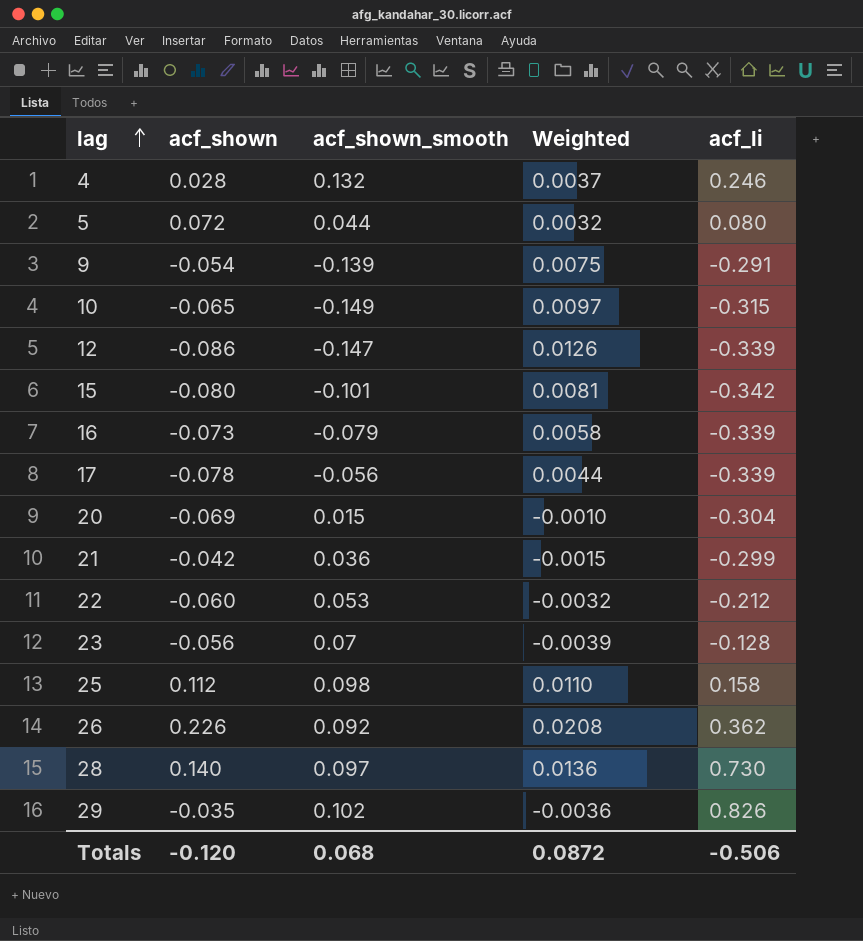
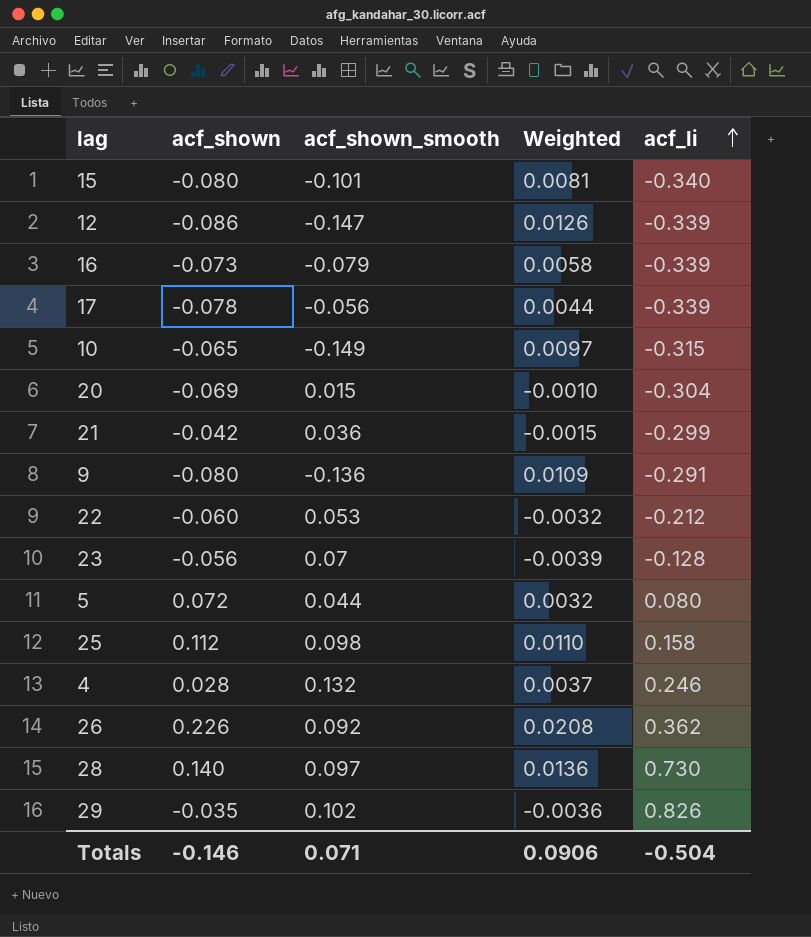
row order: lag ascending -> acf_li ascending
15 | acf_li: -0.342 -> -0.340
9 | acf_shown: -0.054 -> -0.080
9 | acf_shown_smooth: -0.139 -> -0.136
9 | Weighted: 0.0075 -> 0.0109
Totals | acf_shown: -0.120 -> -0.146
Totals | acf_shown_smooth: 0.068 -> 0.071
Totals | Weighted: 0.0872 -> 0.0906
Totals | acf_li: -0.506 -> -0.504

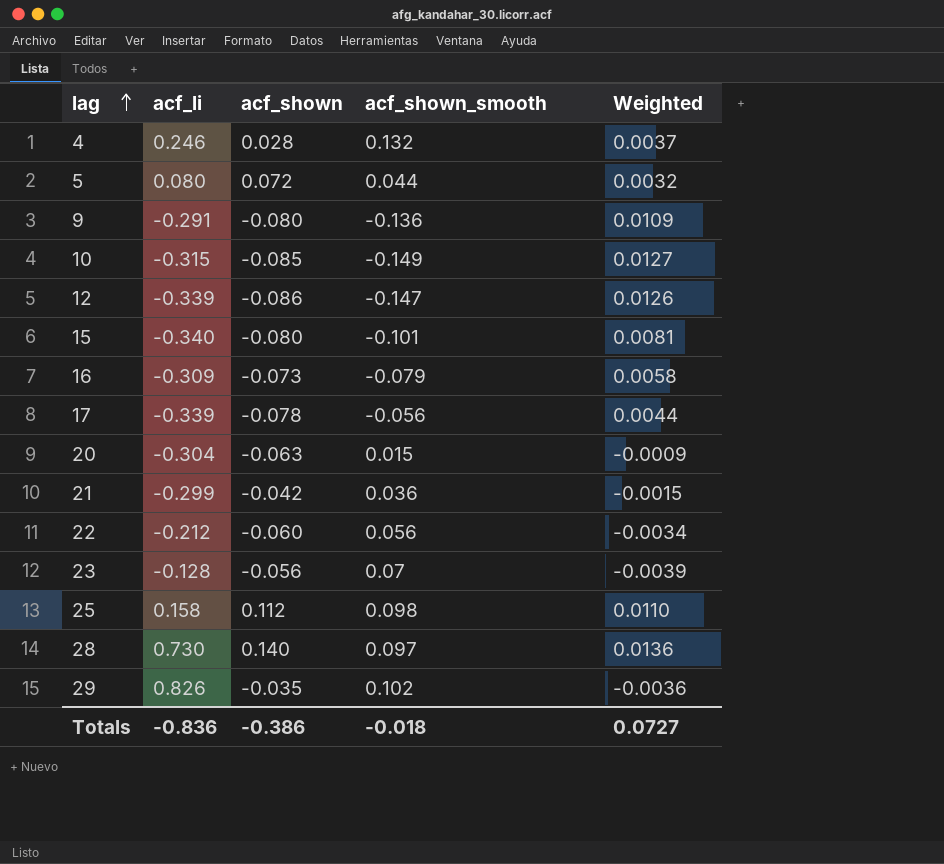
row order: acf_li ascending -> lag ascending
column acf_li | position: 5 -> 2
row 26: 0.226 | 0.092 | 0.0208 | 0.362 -> none
10 | acf_shown: -0.065 -> -0.085
10 | Weighted: 0.0097 -> 0.0127
16 | acf_li: -0.339 -> -0.309
20 | acf_shown: -0.069 -> -0.063
20 | Weighted: -0.0010 -> -0.0009
22 | acf_shown_smooth: 0.053 -> 0.056
22 | Weighted: -0.0032 -> -0.0034
Totals | acf_li: -0.504 -> -0.836
Totals | acf_shown: -0.146 -> -0.386
Totals | acf_shown_smooth: 0.071 -> -0.018
Totals | Weighted: 0.0906 -> 0.0727

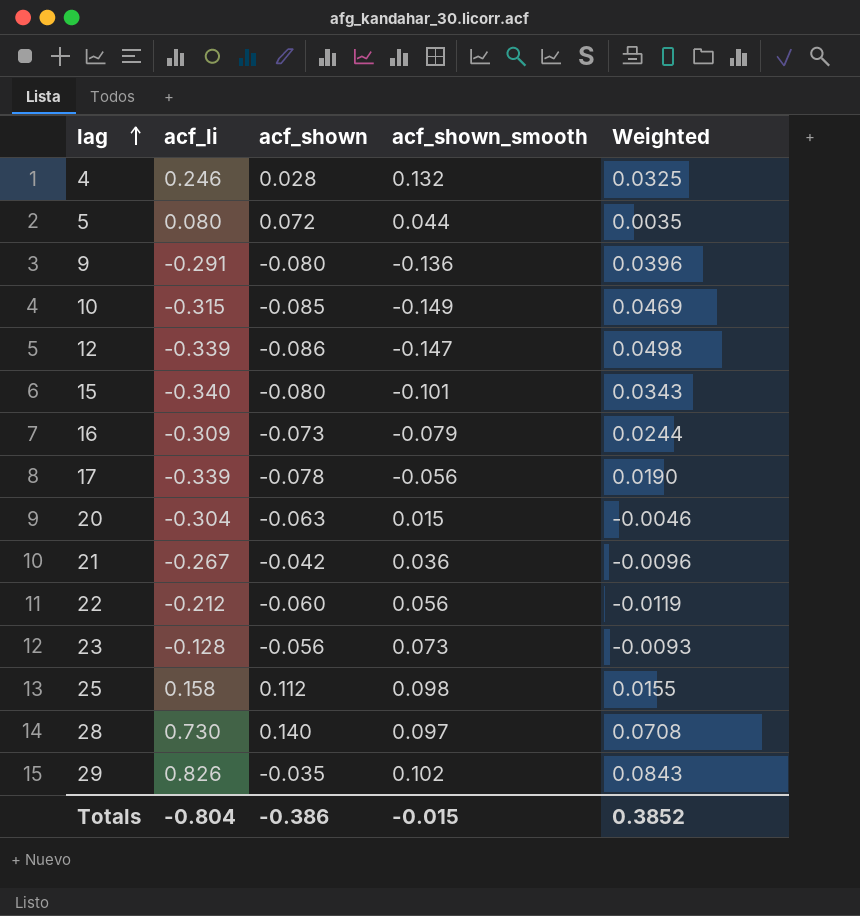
column Weighted | formula: [acf_shown] * [acf_shown_smooth] -> [acf_li] * [acf_shown_smooth]
21 | acf_li: -0.299 -> -0.267
23 | acf_shown_smooth: 0.07 -> 0.073
Totals | acf_li: -0.836 -> -0.804
Totals | acf_shown_smooth: -0.018 -> -0.015
Totals | Weighted: 0.0727 -> 0.3852

